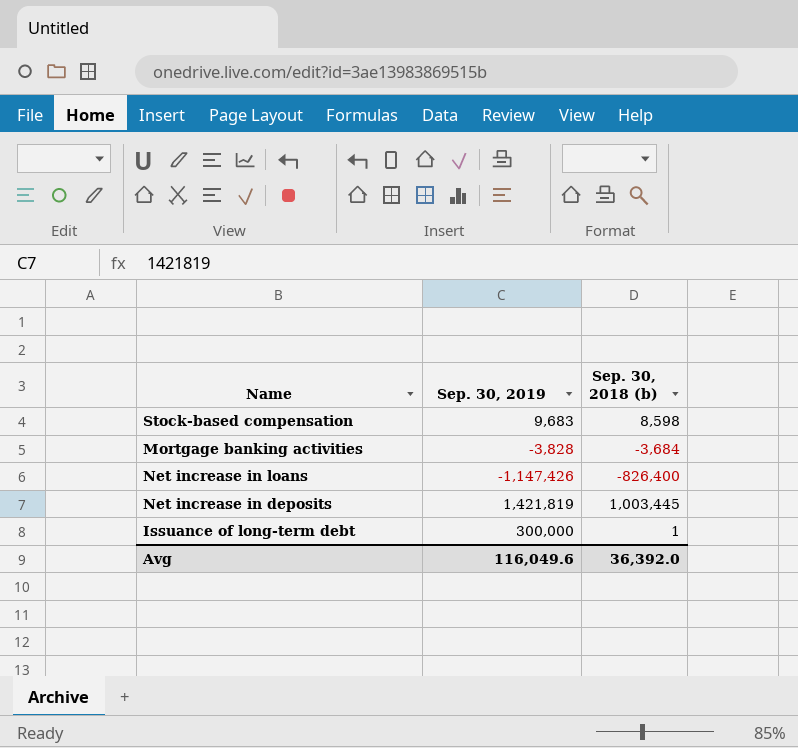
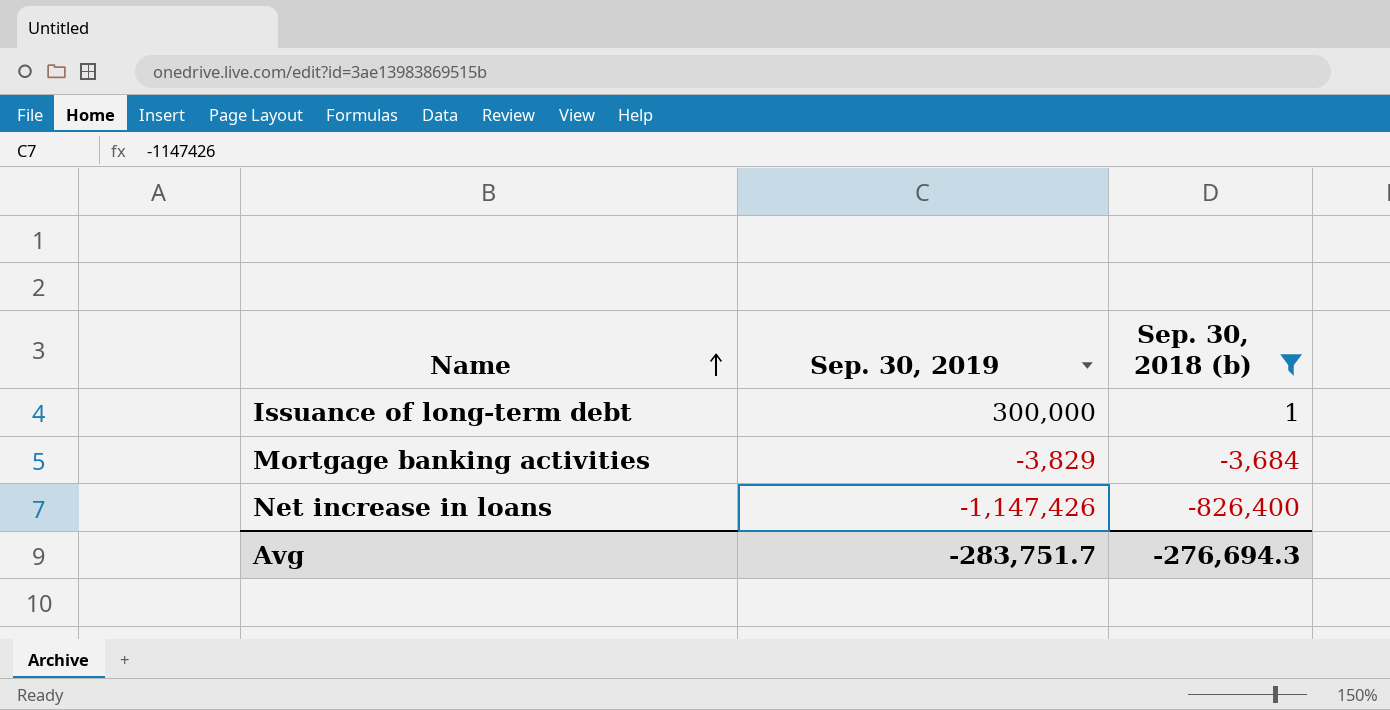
filter: none -> Sep. 30, 2018 (b) <= 1
row order: none -> Name ascending
Mortgage banking activities | Sep. 30, 2019: -3,828 -> -3,829
Avg | Sep. 30, 2019: 116,049.6 -> -283,751.7
Avg | Sep. 30, 2018 (b): 36,392.0 -> -276,694.3

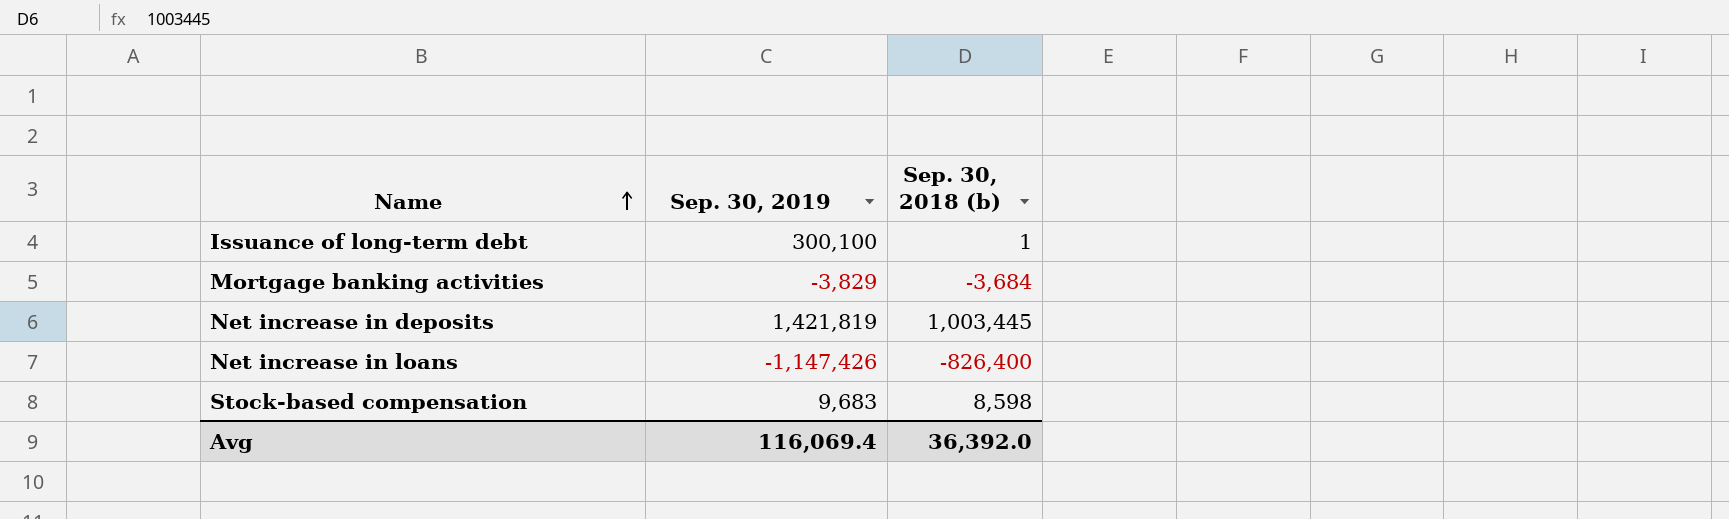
filter: Sep. 30, 2018 (b) <= 1 -> none
Issuance of long-term debt | Sep. 30, 2019: 300,000 -> 300,100
Avg | Sep. 30, 2019: -283,751.7 -> 116,069.4
Avg | Sep. 30, 2018 (b): -276,694.3 -> 36,392.0

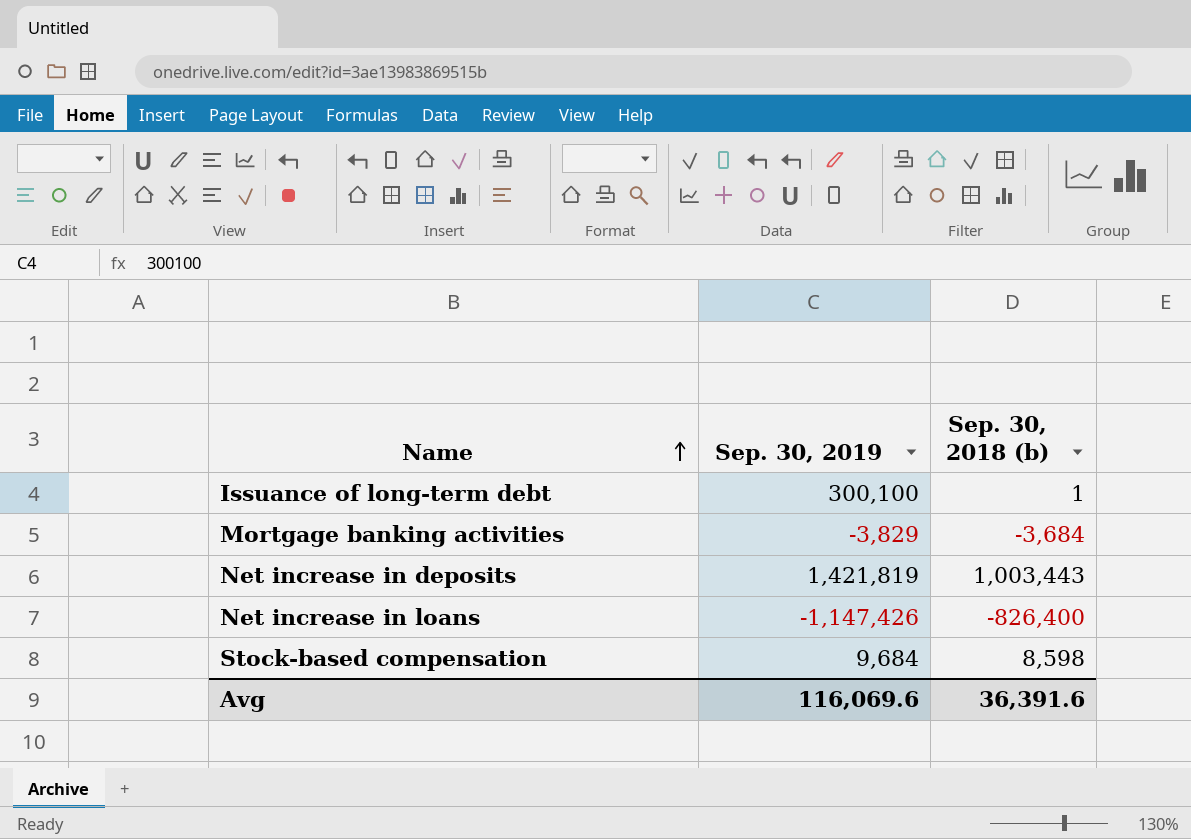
Net increase in deposits | Sep. 30, 2018 (b): 1,003,445 -> 1,003,443
Stock-based compensation | Sep. 30, 2019: 9,683 -> 9,684
Avg | Sep. 30, 2019: 116,069.4 -> 116,069.6
Avg | Sep. 30, 2018 (b): 36,392.0 -> 36,391.6

